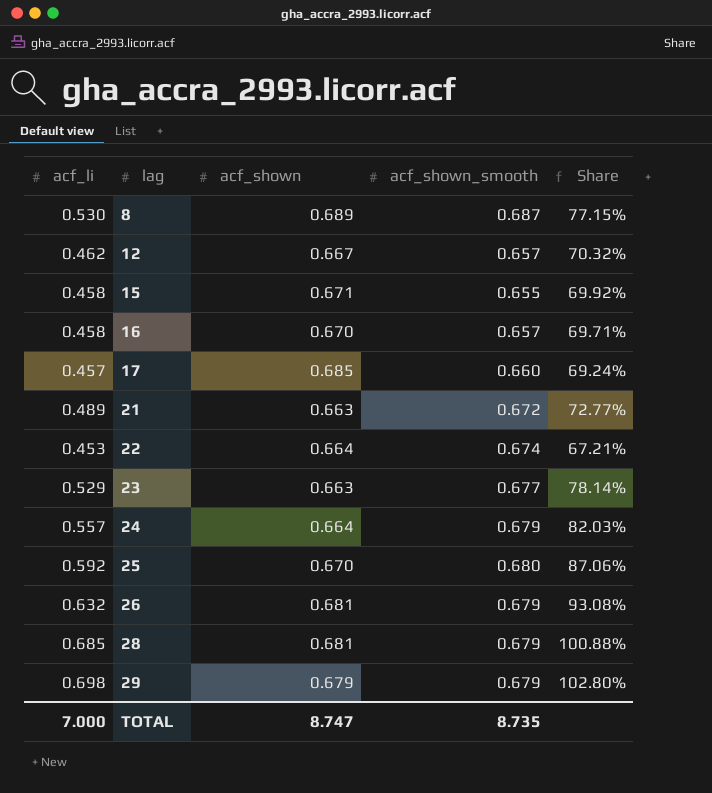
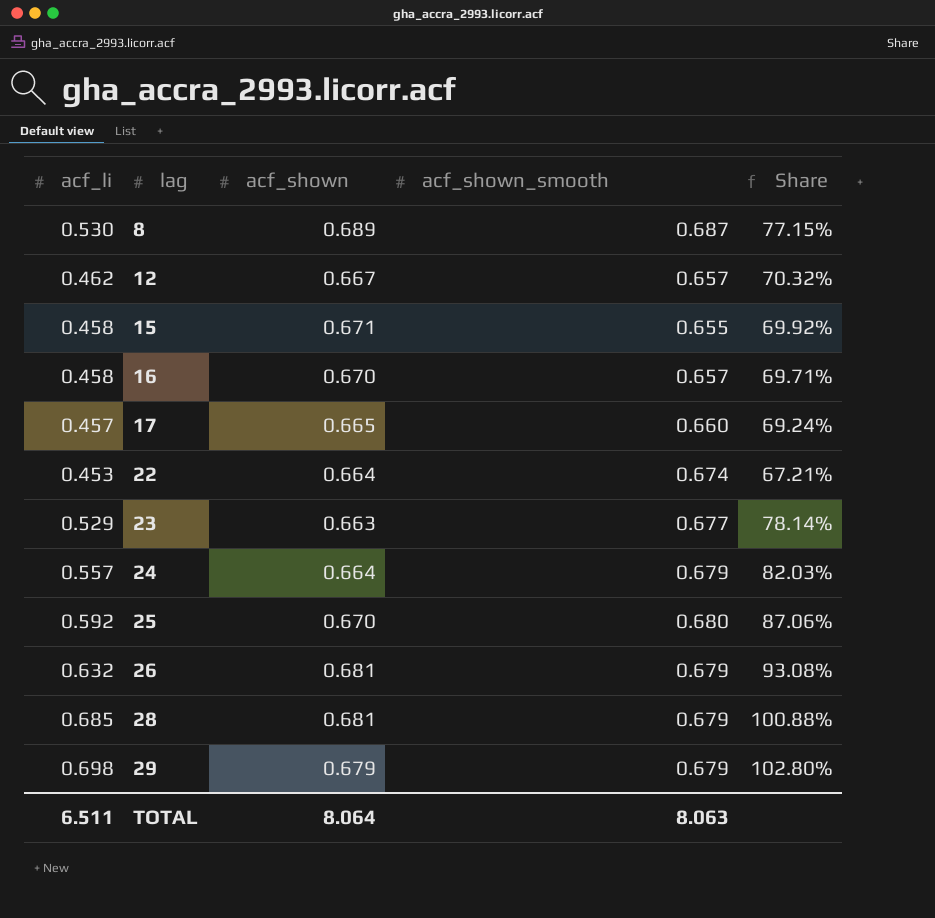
row 21: 0.489 | 0.663 | 0.672 | 72.77% -> none
17 | acf_shown: 0.685 -> 0.665
TOTAL | acf_li: 7.000 -> 6.511
TOTAL | acf_shown: 8.747 -> 8.064
TOTAL | acf_shown_smooth: 8.735 -> 8.063

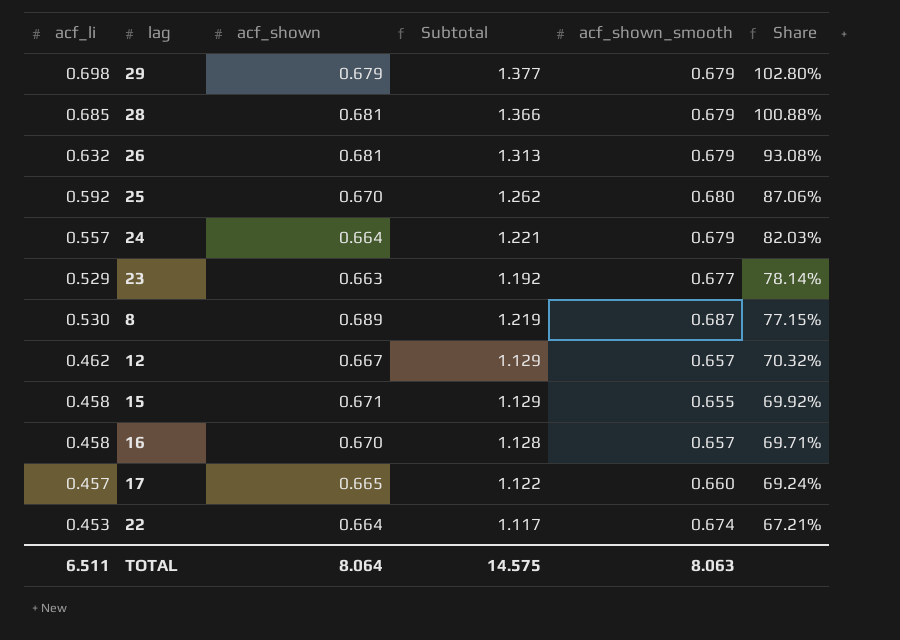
row order: lag ascending -> Share descending
column Subtotal | formula: none -> [acf_li] + [acf_shown]

